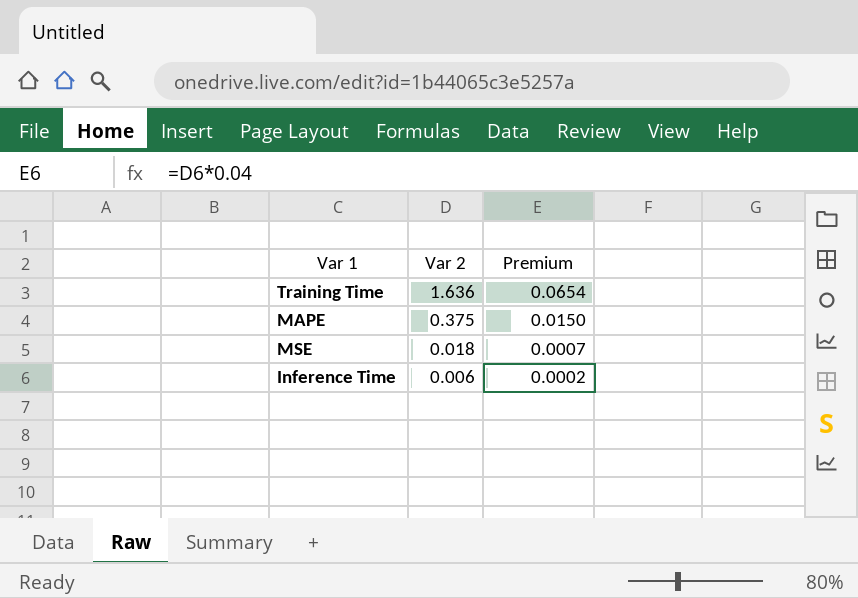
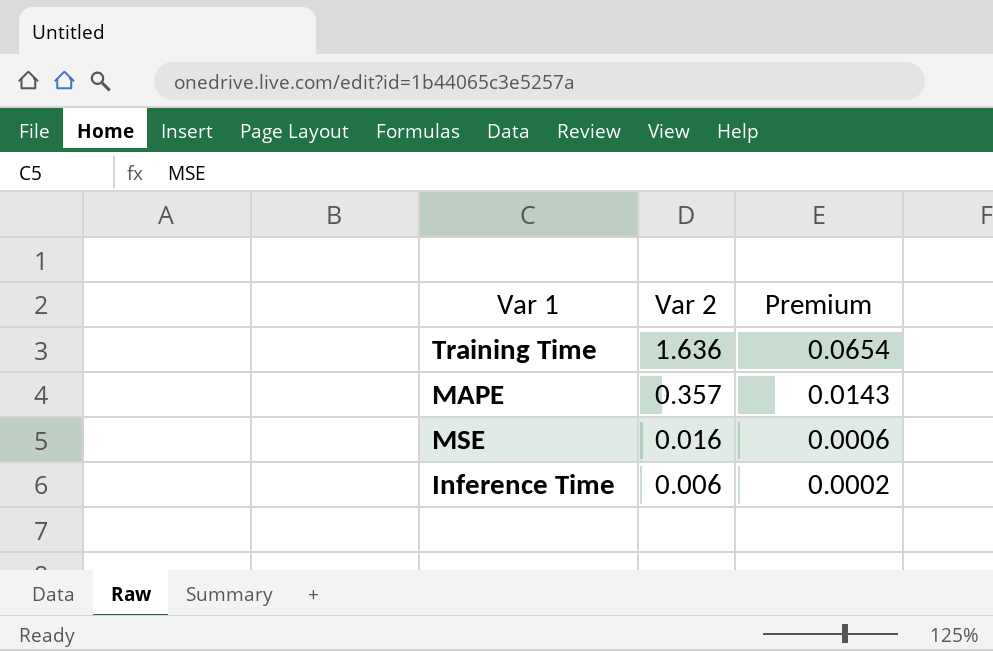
MAPE | Var 2: 0.375 -> 0.357
MAPE | Premium: 0.0150 -> 0.0143
MSE | Var 2: 0.018 -> 0.016
MSE | Premium: 0.0007 -> 0.0006

